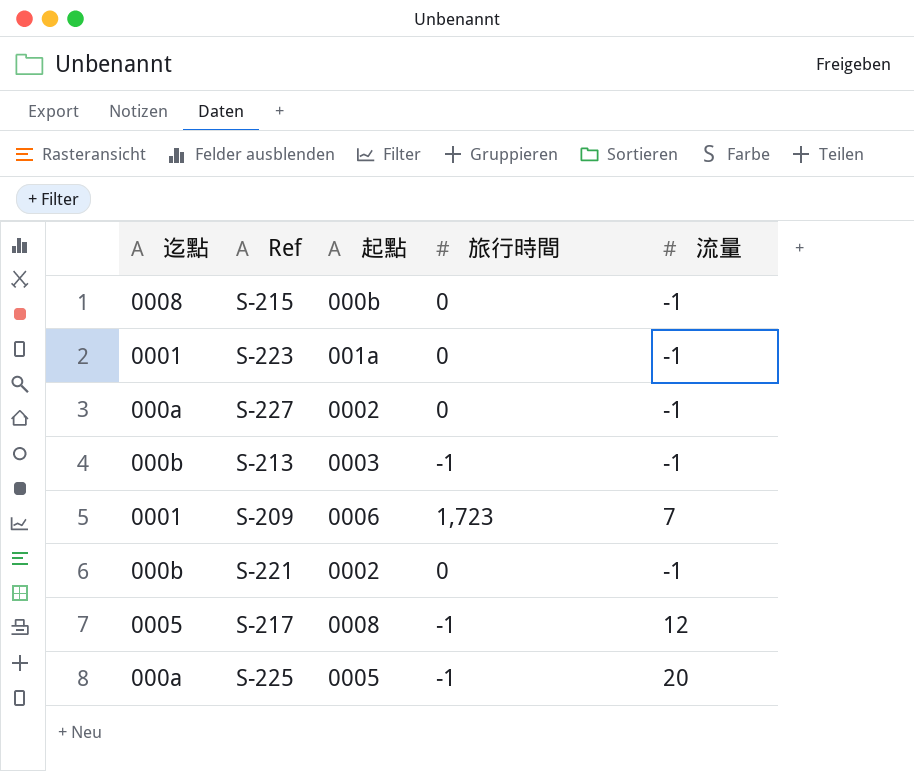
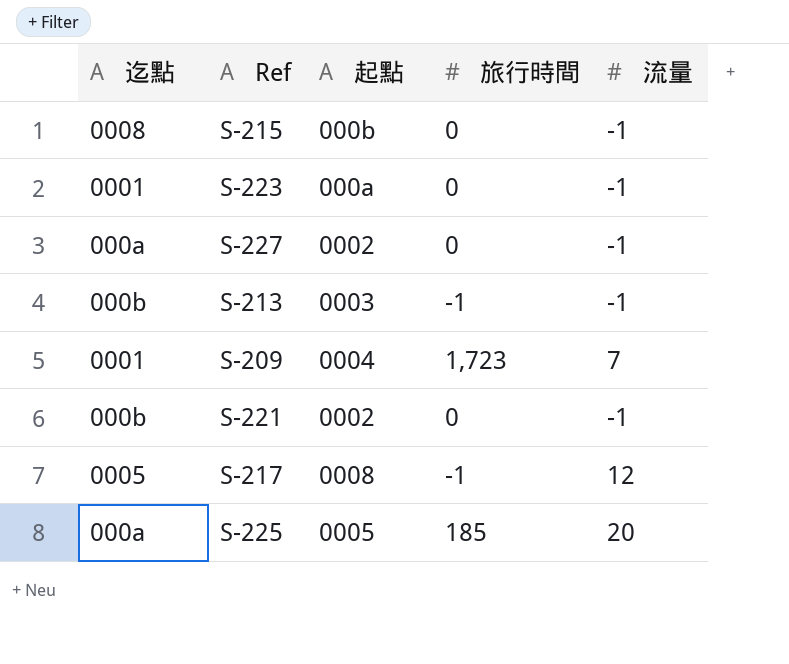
S-223 | 起點: 001a -> 000a
S-209 | 起點: 0006 -> 0004
S-225 | 旅行時間: -1 -> 185

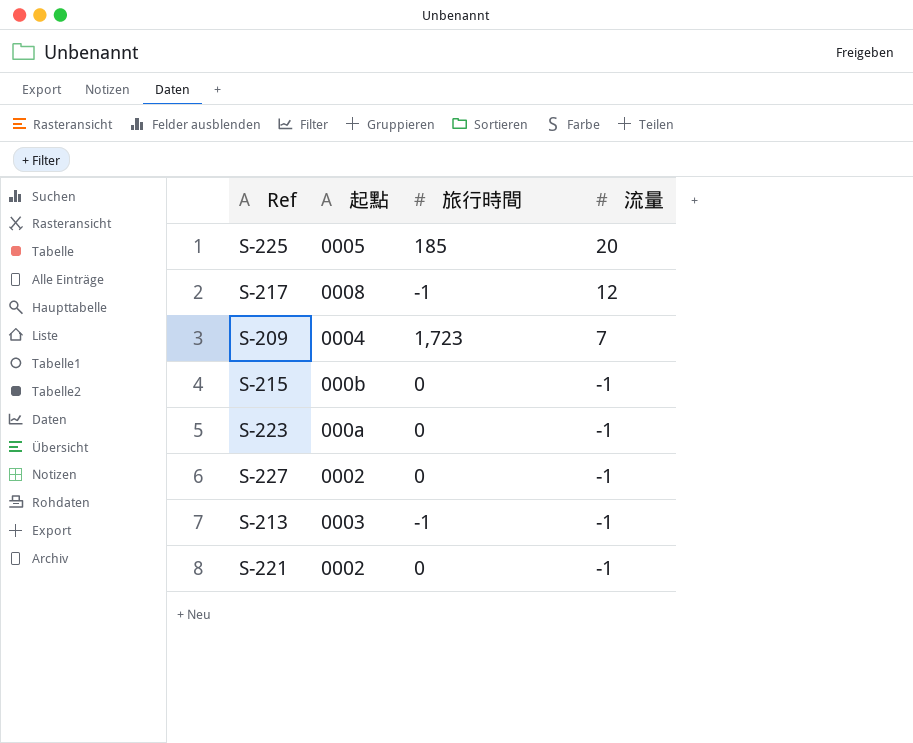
row order: none -> 流量 descending
column 迄點 | position: 1 -> none

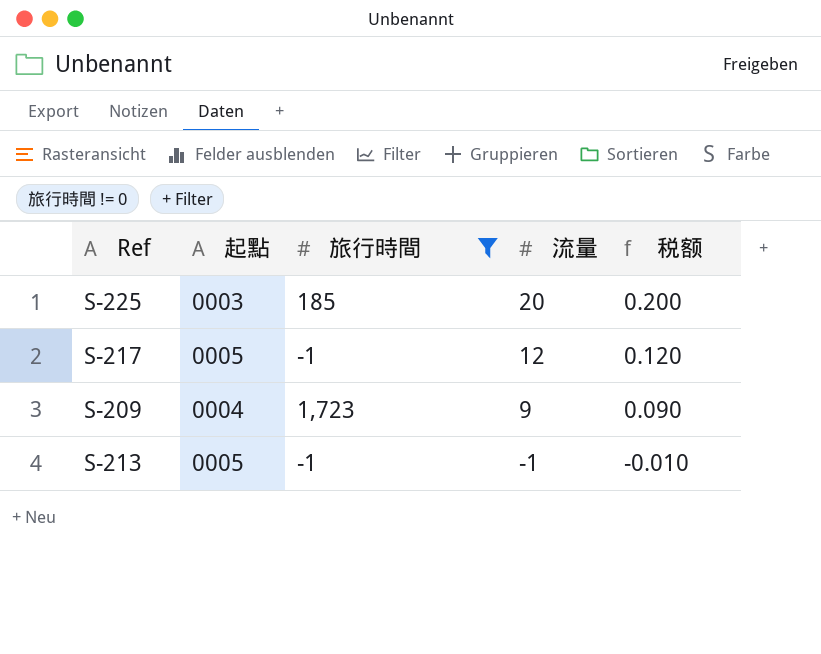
filter: none -> 旅行時間 != 0
column 税额 | formula: none -> [流量] * 0.01
S-225 | 起點: 0005 -> 0003
S-217 | 起點: 0008 -> 0005
S-209 | 流量: 7 -> 9
S-213 | 起點: 0003 -> 0005

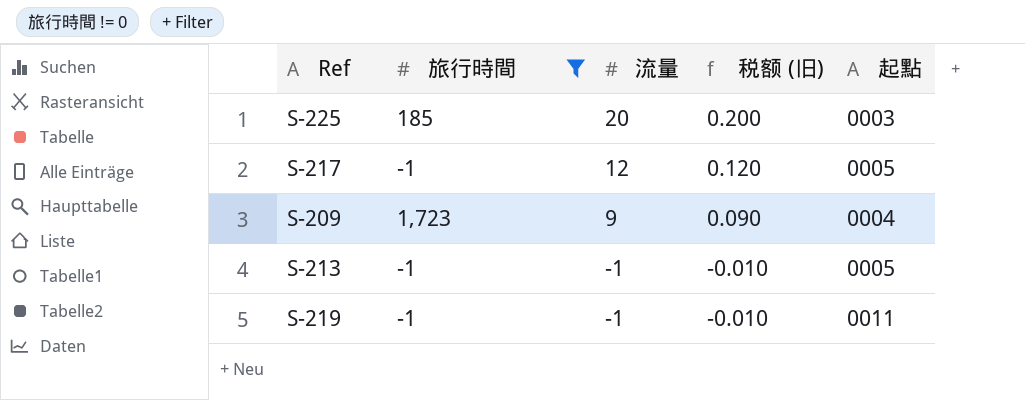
column name: 税额 -> 税额 (旧)
column 起點 | position: 2 -> 5
row S-219: none -> -1 | -1 | -0.010 | 0011

